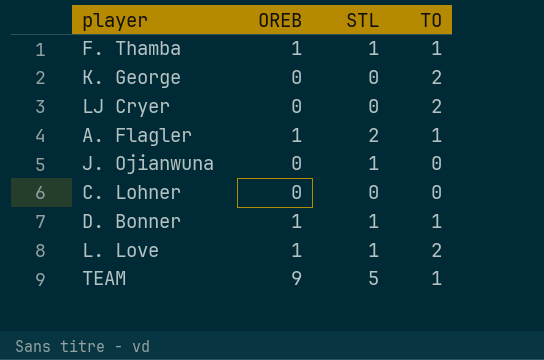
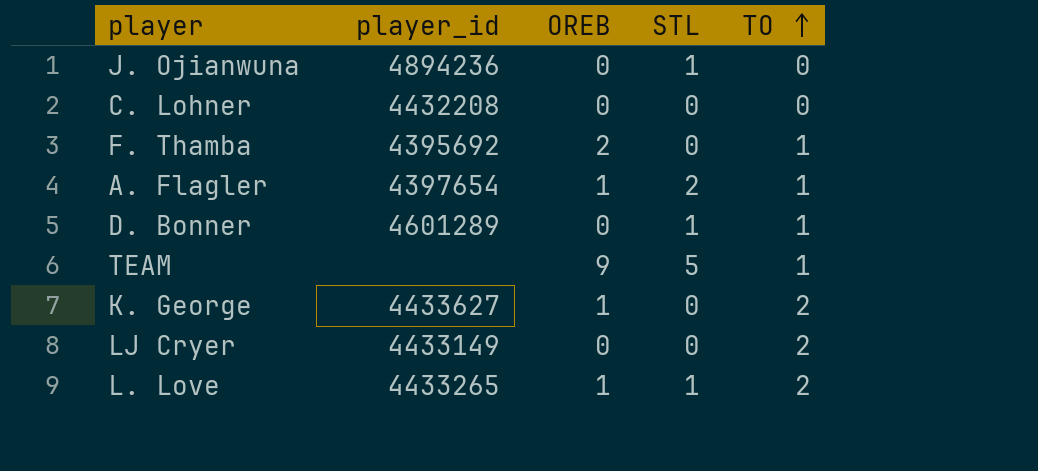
row order: none -> TO ascending
column player_id | position: none -> 2
F. Thamba | OREB: 1 -> 2
F. Thamba | STL: 1 -> 0
D. Bonner | OREB: 1 -> 0
K. George | OREB: 0 -> 1

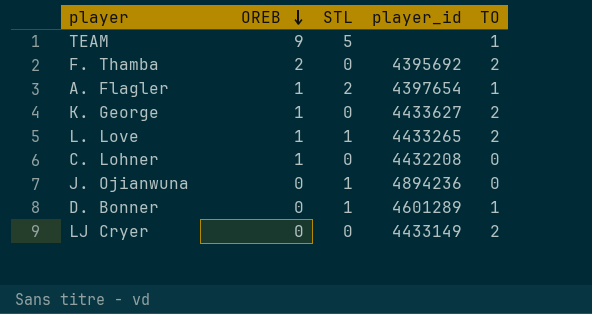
row order: TO ascending -> OREB descending
column player_id | position: 2 -> 4
F. Thamba | TO: 1 -> 2
C. Lohner | OREB: 0 -> 1

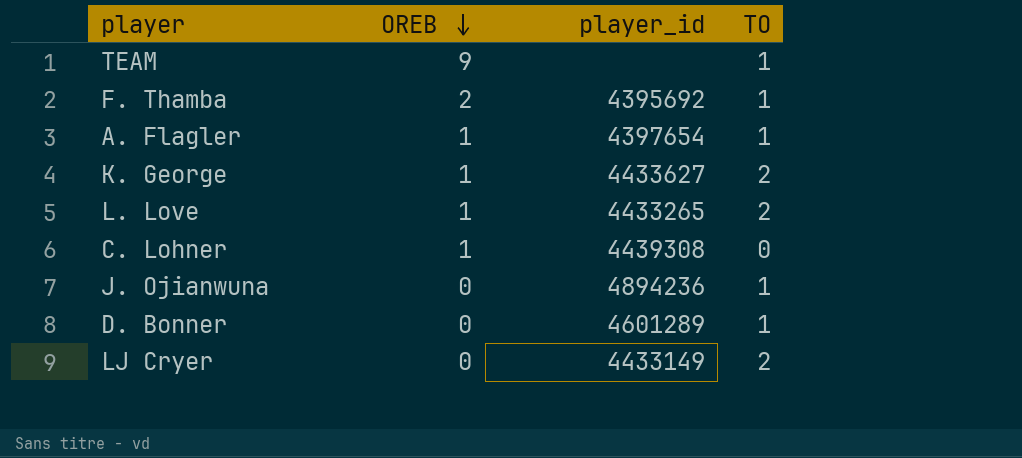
column STL | position: 3 -> none
F. Thamba | TO: 2 -> 1
C. Lohner | player_id: 4432208 -> 4439308
J. Ojianwuna | TO: 0 -> 1

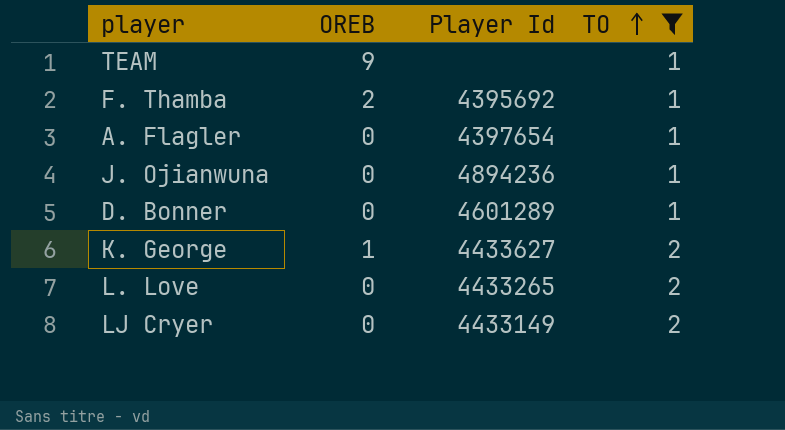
filter: none -> TO != 0
row order: OREB descending -> TO ascending
column name: player_id -> Player Id
A. Flagler | OREB: 1 -> 0
L. Love | OREB: 1 -> 0

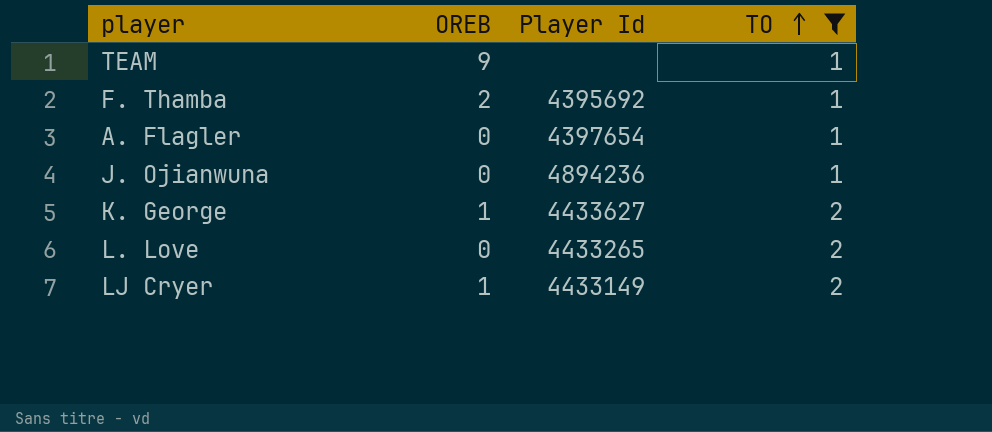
row D. Bonner: 0 | 4601289 | 1 -> none
LJ Cryer | OREB: 0 -> 1

